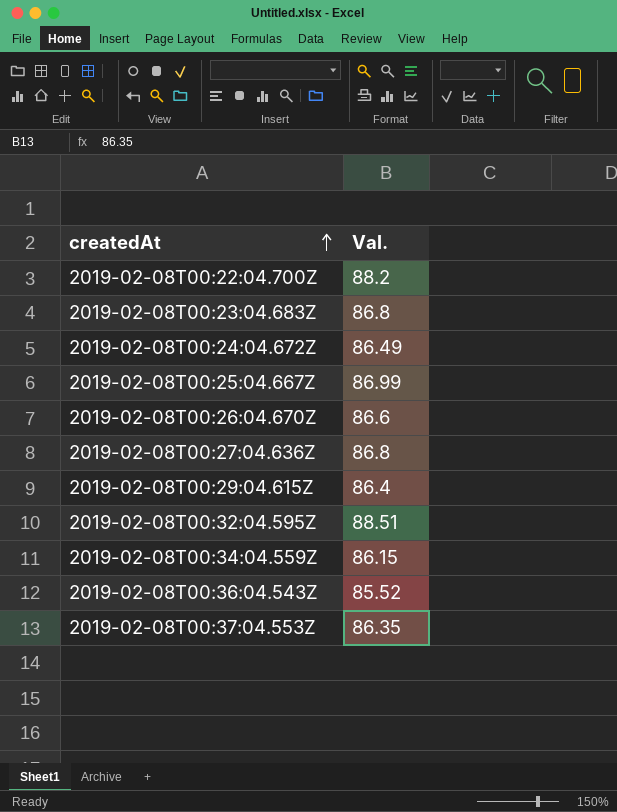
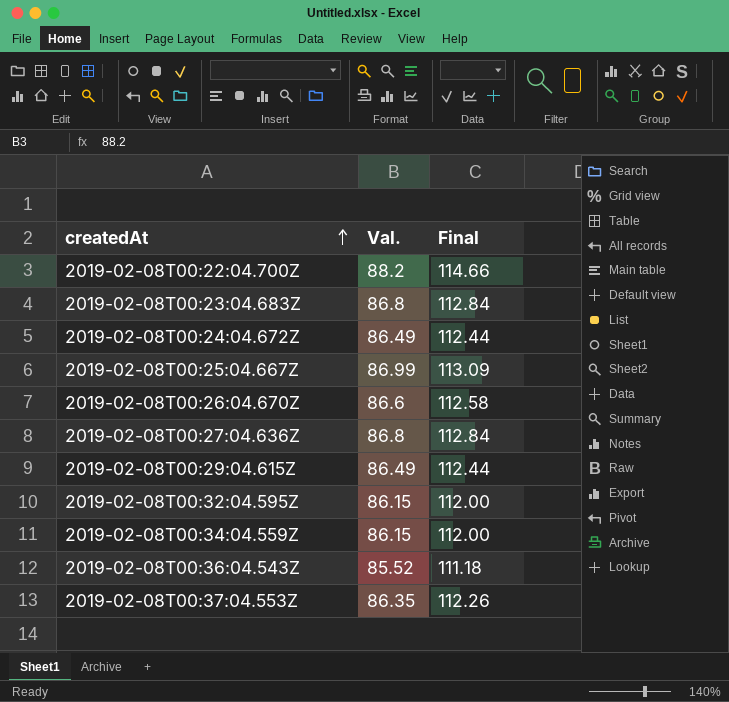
column Final | formula: none -> [Val.] * 1.3
2019-02-08T00:29:04.615Z | Val.: 86.4 -> 86.49
2019-02-08T00:32:04.595Z | Val.: 88.51 -> 86.15

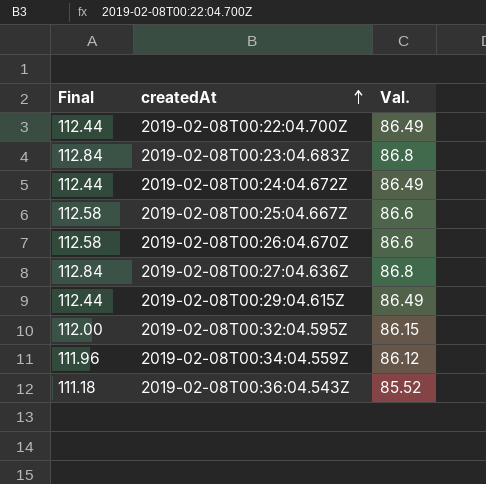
column Final | position: 3 -> 1
row 2019-02-08T00:37:04.553Z: 86.35 | 112.26 -> none
2019-02-08T00:22:04.700Z | Final: 114.66 -> 112.44
2019-02-08T00:22:04.700Z | Val.: 88.2 -> 86.49
2019-02-08T00:25:04.667Z | Final: 113.09 -> 112.58
2019-02-08T00:25:04.667Z | Val.: 86.99 -> 86.6
2019-02-08T00:34:04.559Z | Final: 112.00 -> 111.96
2019-02-08T00:34:04.559Z | Val.: 86.15 -> 86.12

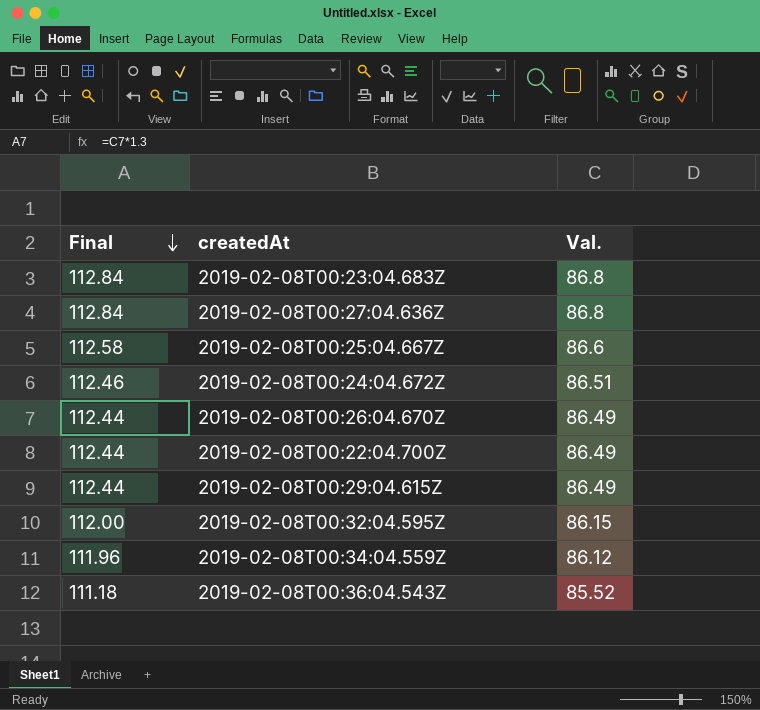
row order: createdAt ascending -> Final descending
2019-02-08T00:24:04.672Z | Final: 112.44 -> 112.46
2019-02-08T00:24:04.672Z | Val.: 86.49 -> 86.51
2019-02-08T00:26:04.670Z | Final: 112.58 -> 112.44
2019-02-08T00:26:04.670Z | Val.: 86.6 -> 86.49

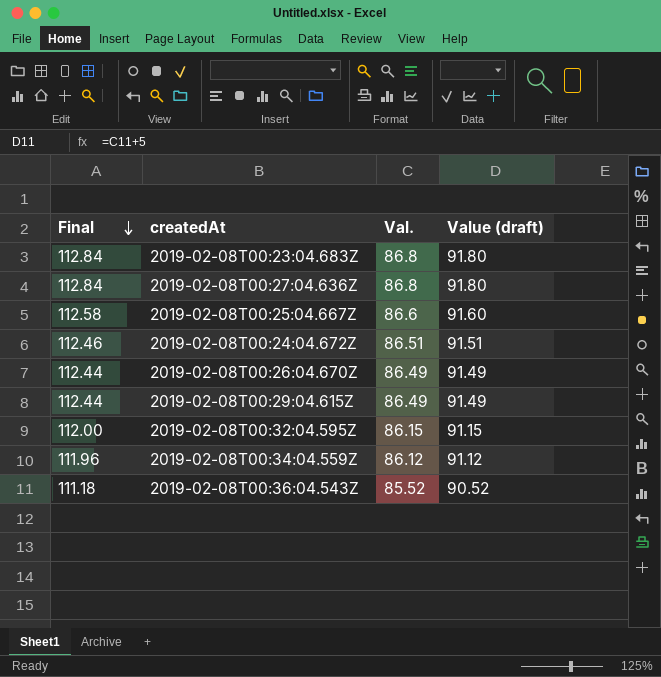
column Value (draft) | formula: none -> [Val.] + 5
row 2019-02-08T00:22:04.700Z: 112.44 | 86.49 -> none

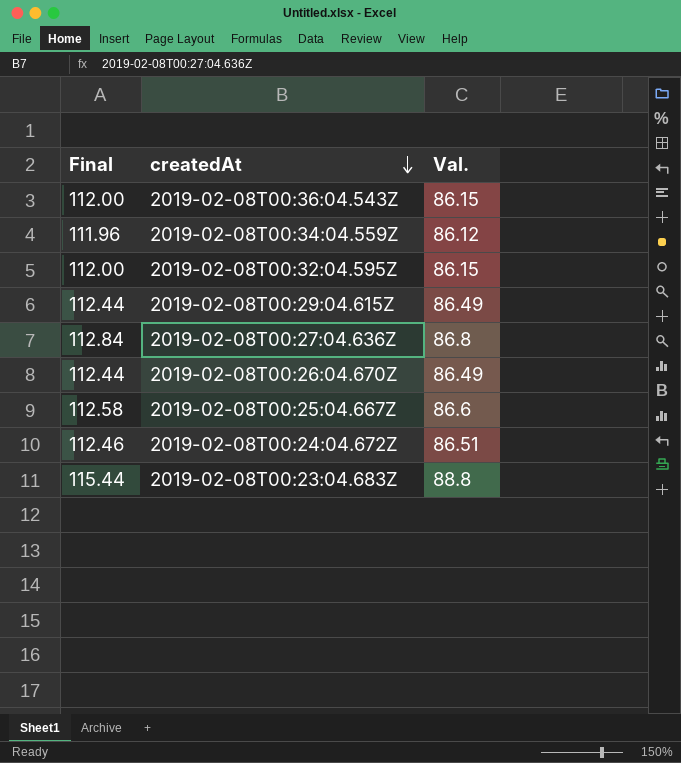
row order: Final descending -> createdAt descending
column Value (draft) | formula: [Val.] + 5 -> none
2019-02-08T00:36:04.543Z | Final: 111.18 -> 112.00
2019-02-08T00:36:04.543Z | Val.: 85.52 -> 86.15
2019-02-08T00:23:04.683Z | Final: 112.84 -> 115.44
2019-02-08T00:23:04.683Z | Val.: 86.8 -> 88.8

